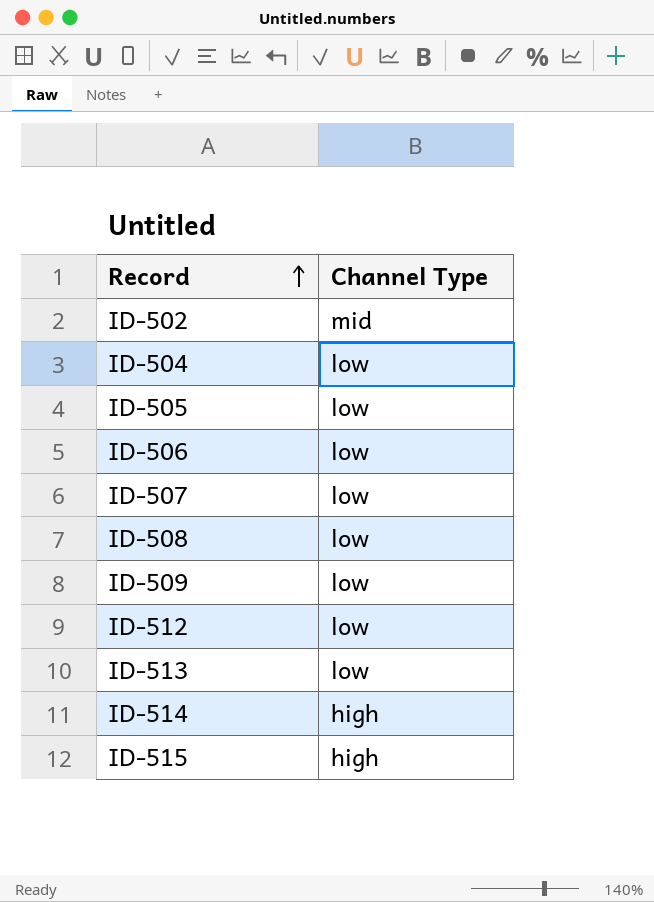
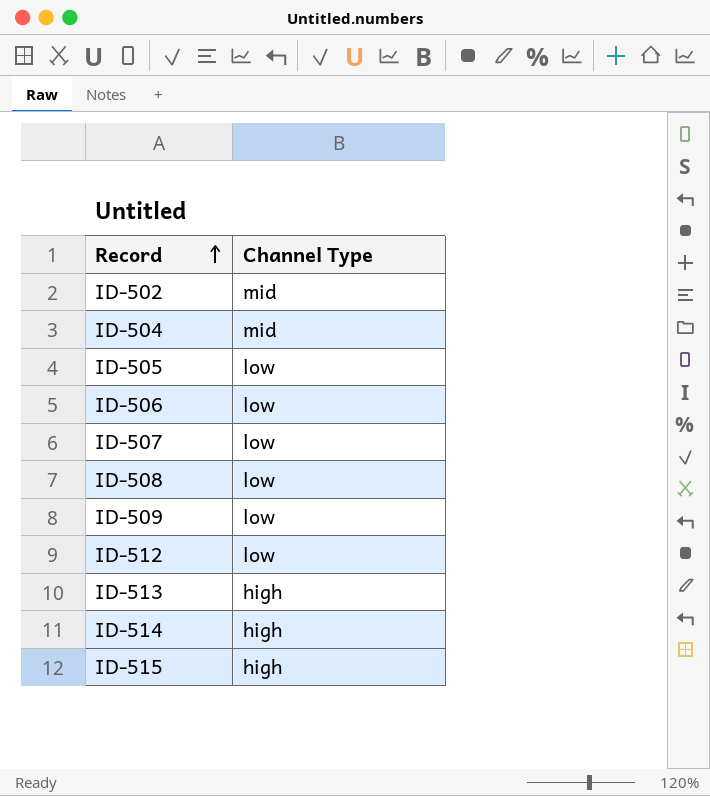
ID-504 | Channel Type: low -> mid
ID-513 | Channel Type: low -> high

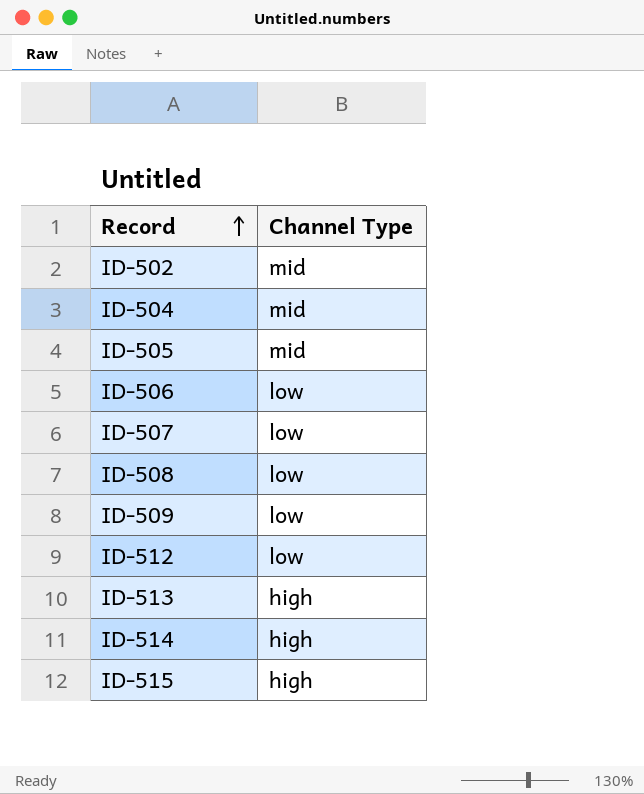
ID-505 | Channel Type: low -> mid

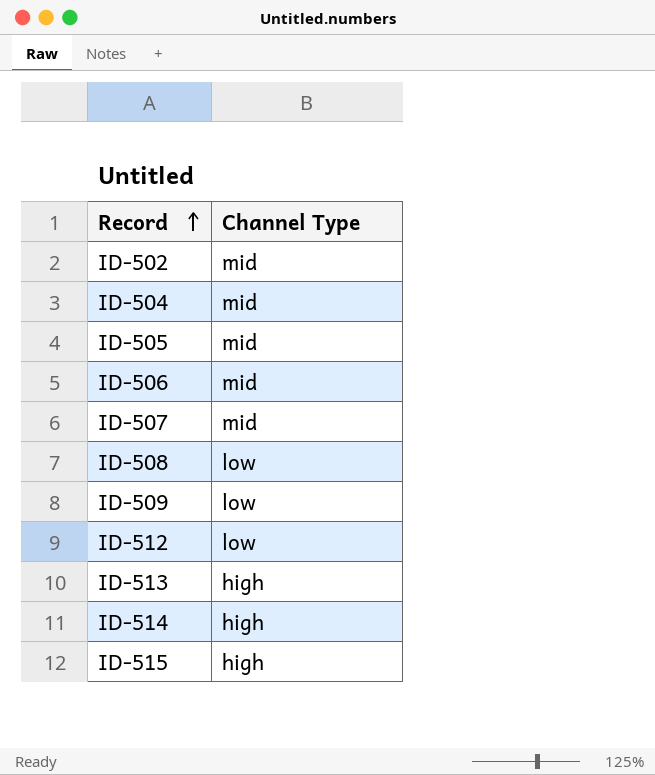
ID-506 | Channel Type: low -> mid
ID-507 | Channel Type: low -> mid

